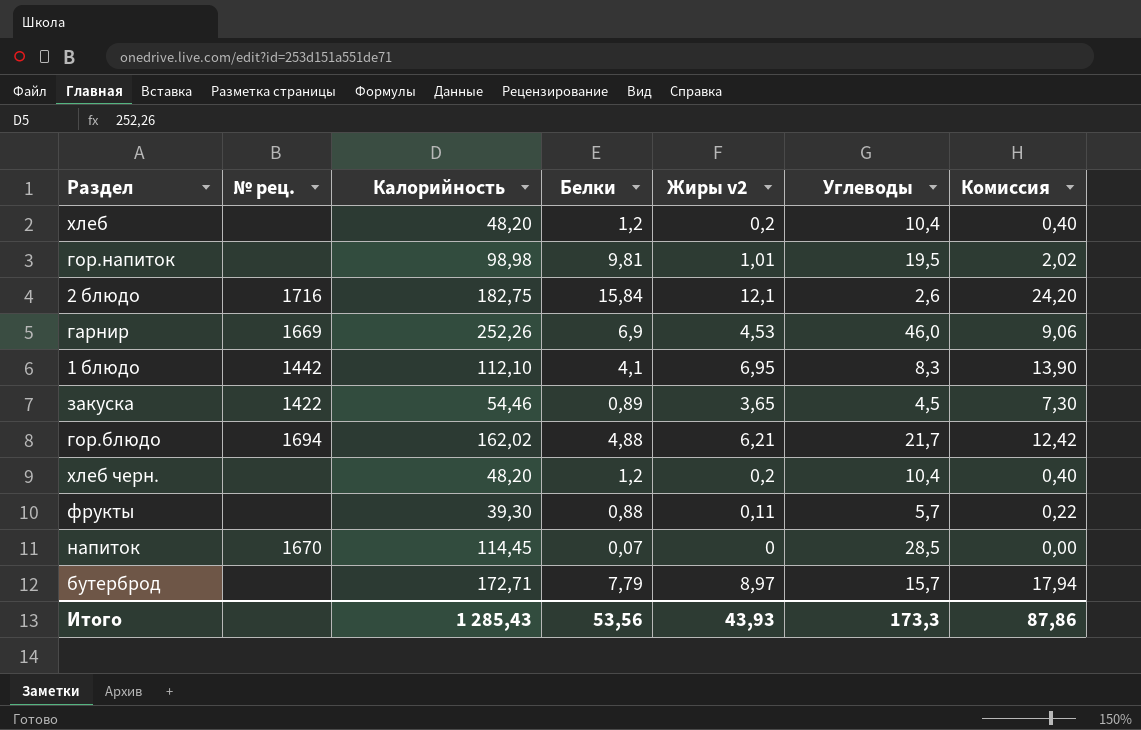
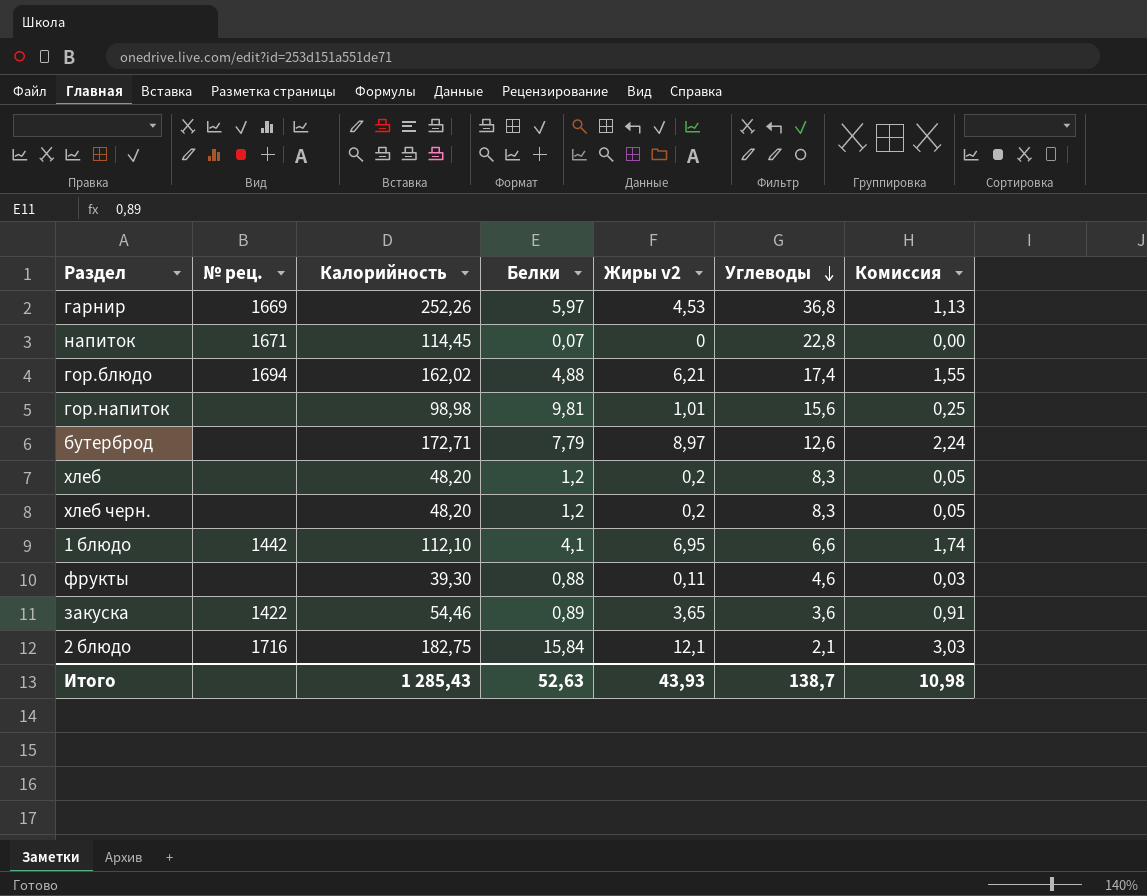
row order: none -> Углеводы descending
column Комиссия | formula: [Жиры v2] * 2 -> [Жиры v2] * 0,25
гарнир | Белки: 6,9 -> 5,97
гарнир | Углеводы: 46,0 -> 36,8
напиток | № рец.: 1670 -> 1671
напиток | Углеводы: 28,5 -> 22,8
гор.блюдо | Углеводы: 21,7 -> 17,4
гор.напиток | Углеводы: 19,5 -> 15,6
бутерброд | Углеводы: 15,7 -> 12,6
хлеб | Углеводы: 10,4 -> 8,3
хлеб черн. | Углеводы: 10,4 -> 8,3
1 блюдо | Углеводы: 8,3 -> 6,6
фрукты | Углеводы: 5,7 -> 4,6
закуска | Углеводы: 4,5 -> 3,6
2 блюдо | Углеводы: 2,6 -> 2,1
Итого | Белки: 53,56 -> 52,63
Итого | Углеводы: 173,3 -> 138,7
Итого | Комиссия: 87,86 -> 10,98

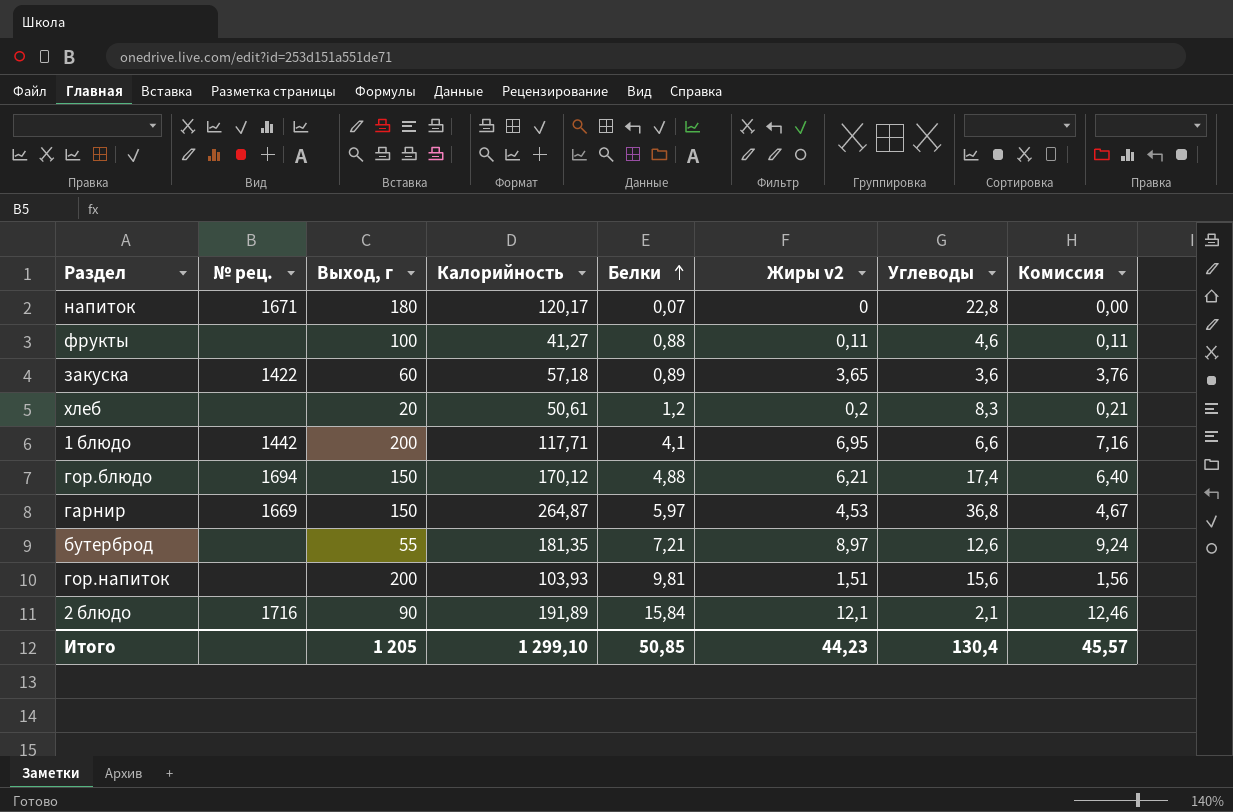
row order: Углеводы descending -> Белки ascending
column Выход, г | position: none -> 3
column Комиссия | formula: [Жиры v2] * 0,25 -> [Жиры v2] * 1,03
row хлеб черн.: none | 48,20 | 1,2 | 0,2 | 8,3 | 0,05 -> none
напиток | Калорийность: 114,45 -> 120,17
фрукты | Калорийность: 39,30 -> 41,27
закуска | Калорийность: 54,46 -> 57,18
хлеб | Калорийность: 48,20 -> 50,61
1 блюдо | Калорийность: 112,10 -> 117,71
гор.блюдо | Калорийность: 162,02 -> 170,12
гарнир | Калорийность: 252,26 -> 264,87
бутерброд | Калорийность: 172,71 -> 181,35
бутерброд | Белки: 7,79 -> 7,21
гор.напиток | Калорийность: 98,98 -> 103,93
гор.напиток | Жиры v2: 1,01 -> 1,51
2 блюдо | Калорийность: 182,75 -> 191,89
Итого | Калорийность: 1 285,43 -> 1 299,10
Итого | Белки: 52,63 -> 50,85
Итого | Жиры v2: 43,93 -> 44,23
Итого | Углеводы: 138,7 -> 130,4
Итого | Комиссия: 10,98 -> 45,57

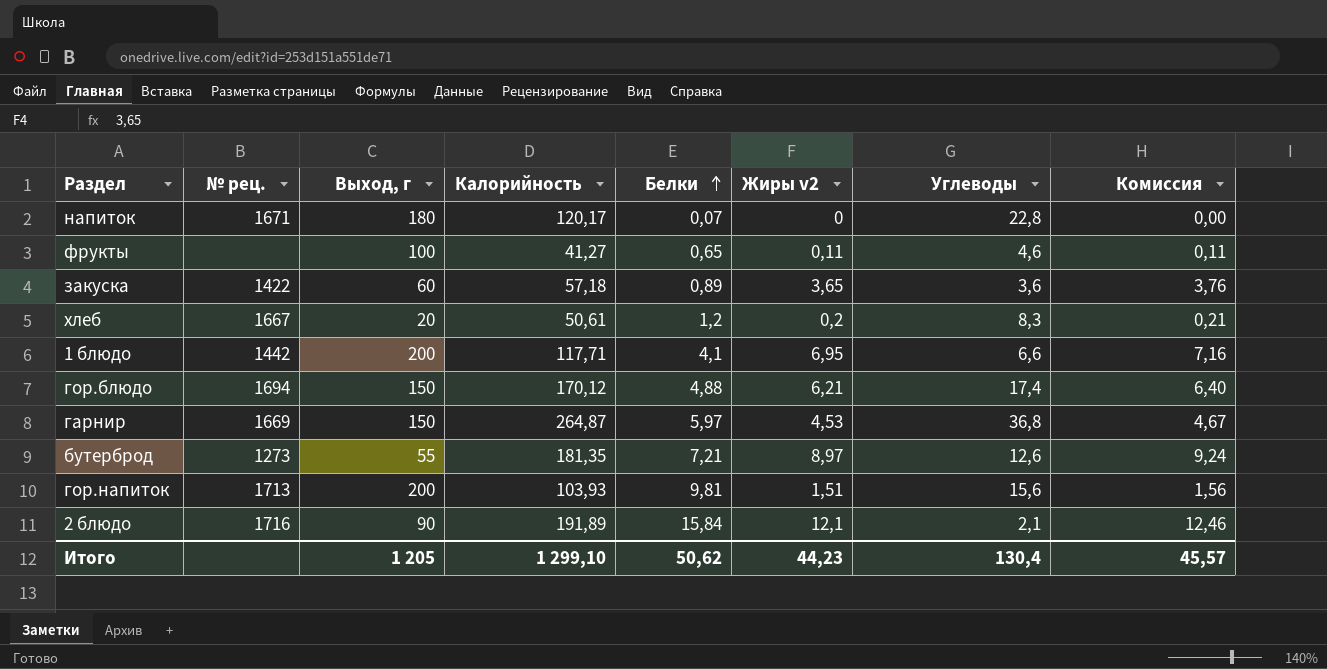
фрукты | Белки: 0,88 -> 0,65
хлеб | № рец.: none -> 1667
бутерброд | № рец.: none -> 1273
гор.напиток | № рец.: none -> 1713
Итого | Белки: 50,85 -> 50,62

